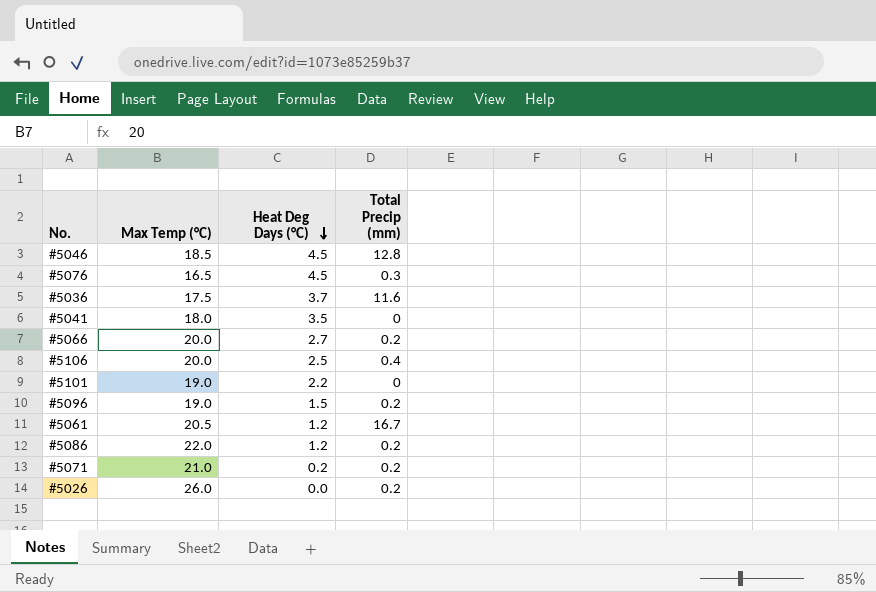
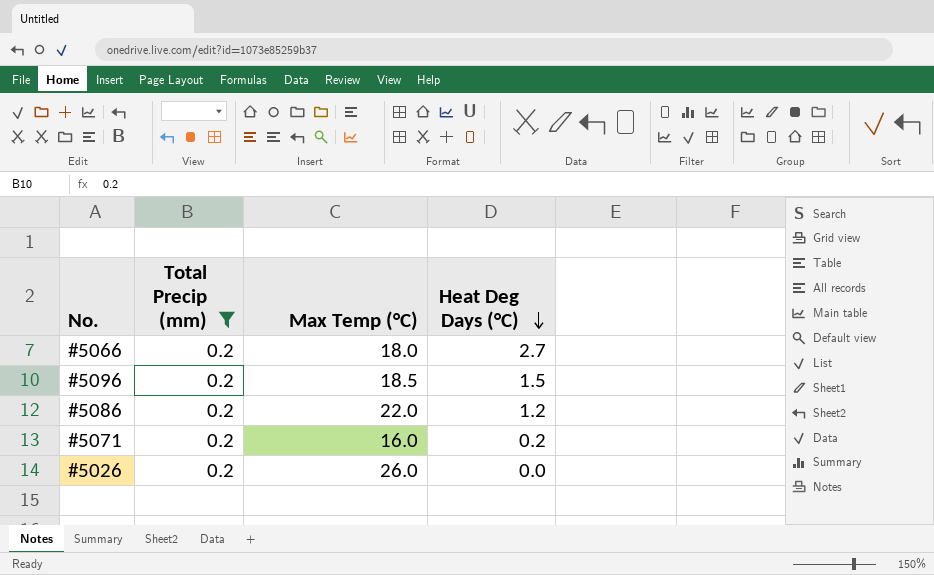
filter: none -> Total Precip (mm) = 0.2
column Total Precip (mm) | position: 4 -> 2
#5066 | Max Temp (°C): 20.0 -> 18.0
#5096 | Max Temp (°C): 19.0 -> 18.5
#5071 | Max Temp (°C): 21.0 -> 16.0

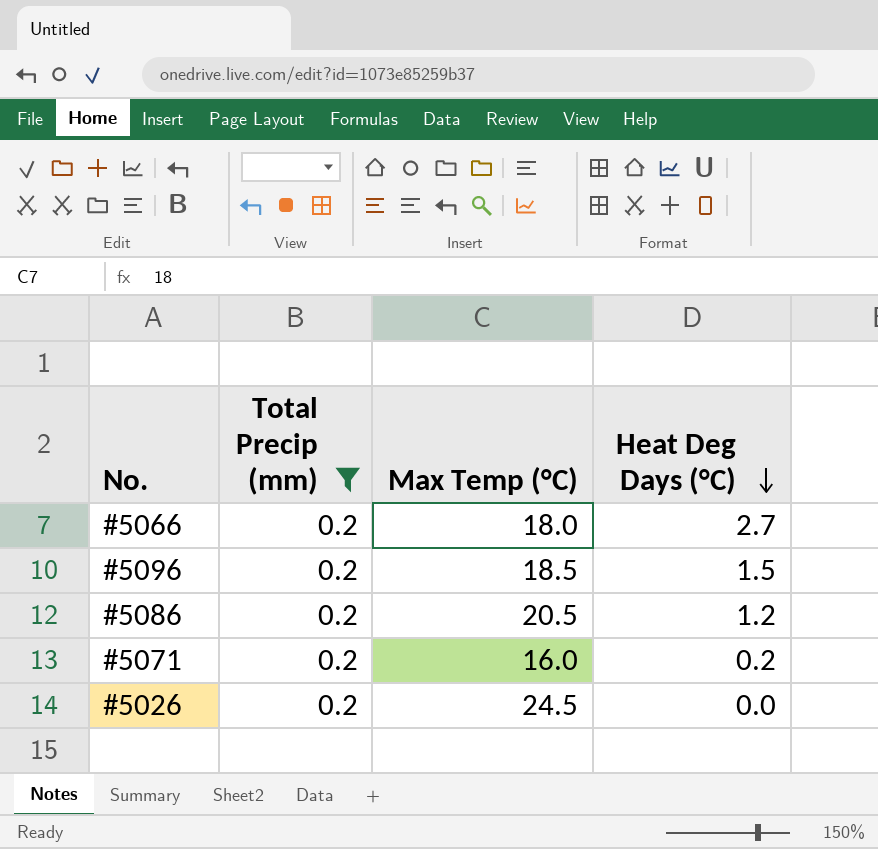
#5086 | Max Temp (°C): 22.0 -> 20.5
#5026 | Max Temp (°C): 26.0 -> 24.5

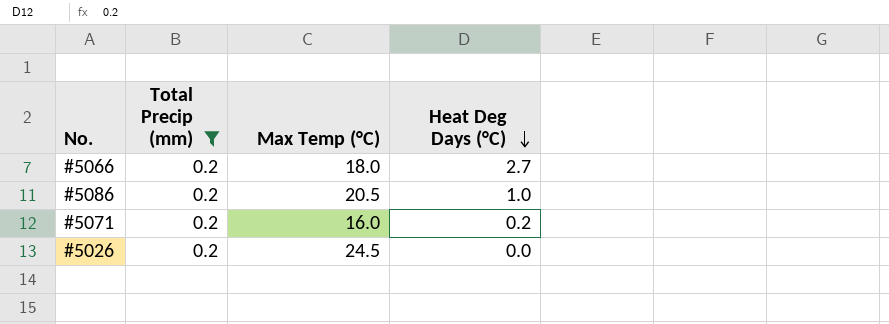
row #5096: 0.2 | 18.5 | 1.5 -> none
#5086 | Heat Deg Days (°C): 1.2 -> 1.0

